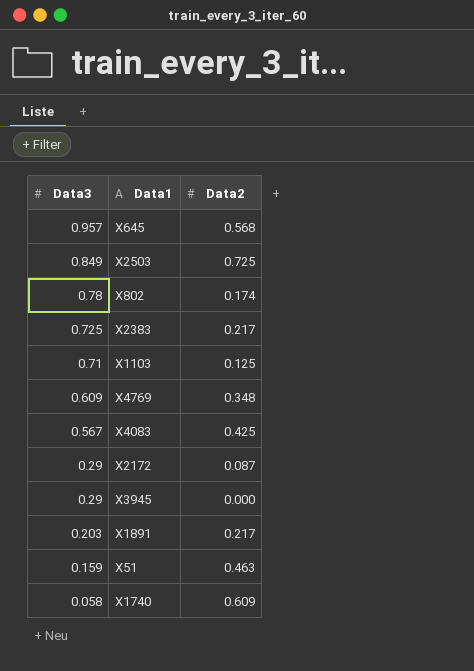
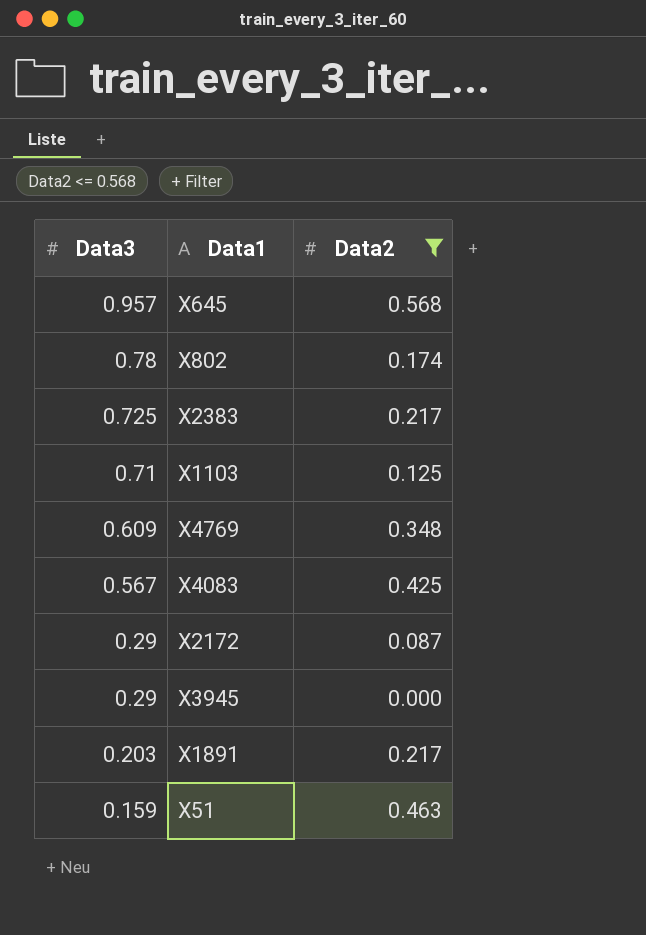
filter: none -> Data2 <= 0.568

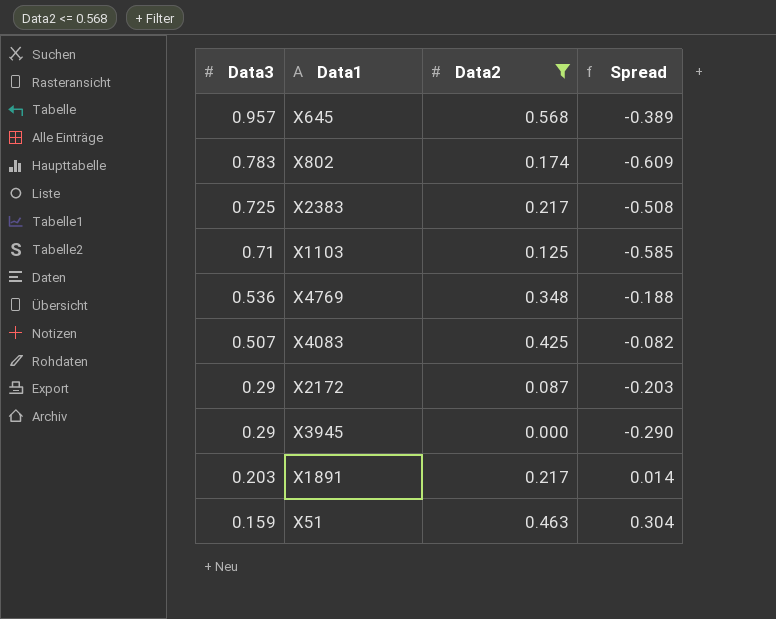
column Spread | formula: none -> [Data2] - [Data3]
X802 | Data3: 0.78 -> 0.783
X4769 | Data3: 0.609 -> 0.536
X4083 | Data3: 0.567 -> 0.507

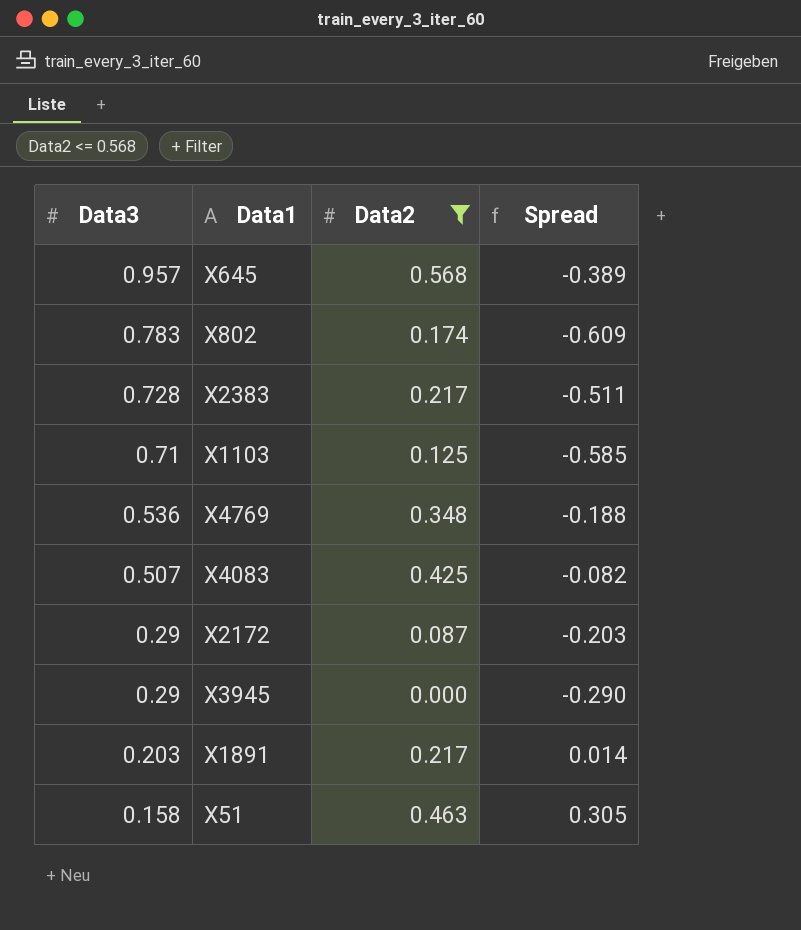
X2383 | Data3: 0.725 -> 0.728
X2383 | Spread: -0.508 -> -0.511
X51 | Data3: 0.159 -> 0.158
X51 | Spread: 0.304 -> 0.305

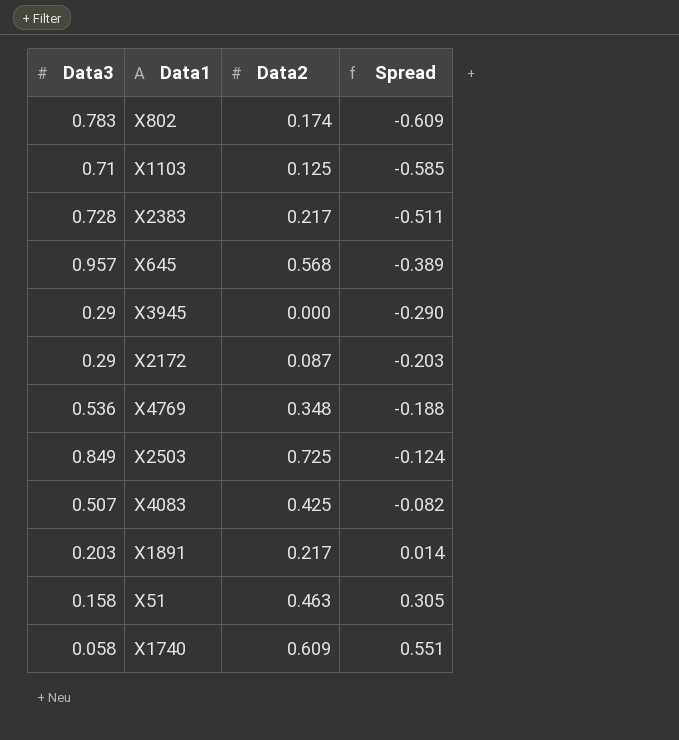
filter: Data2 <= 0.568 -> none
row order: Data3 descending -> Spread ascending

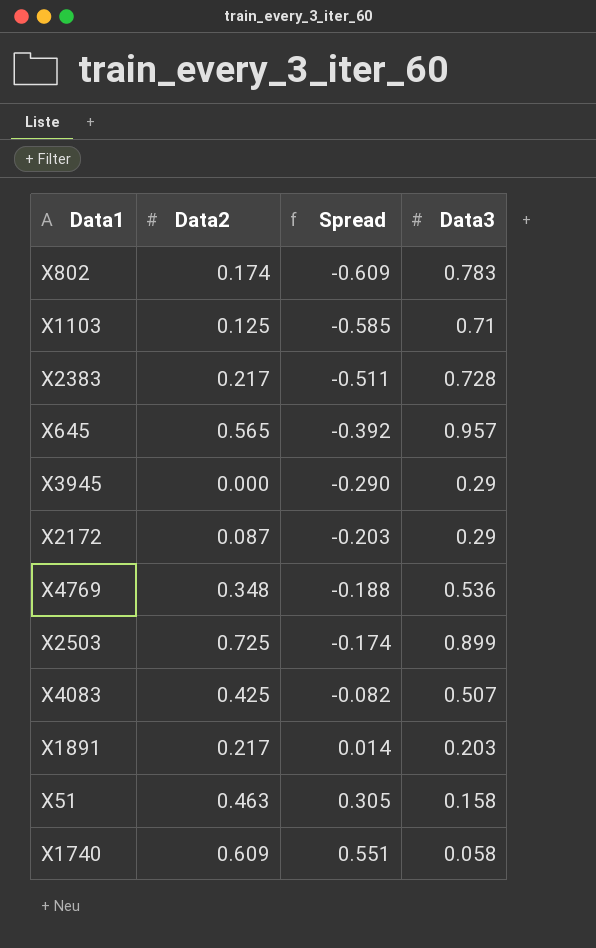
column Data3 | position: 1 -> 4
X645 | Data2: 0.568 -> 0.565
X645 | Spread: -0.389 -> -0.392
X2503 | Spread: -0.124 -> -0.174
X2503 | Data3: 0.849 -> 0.899

